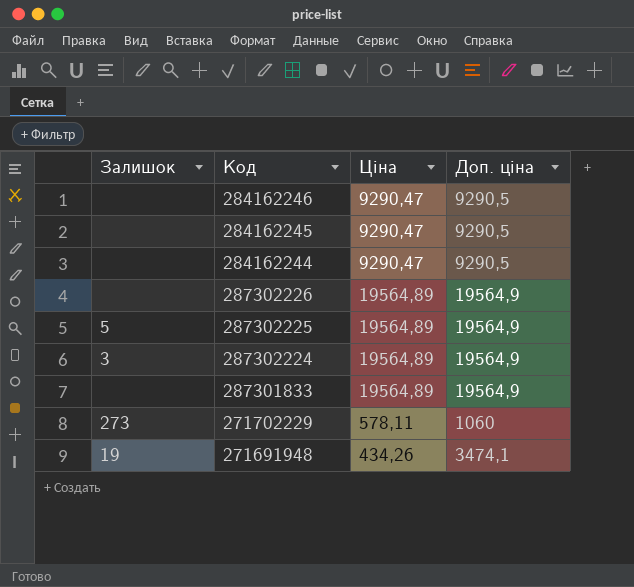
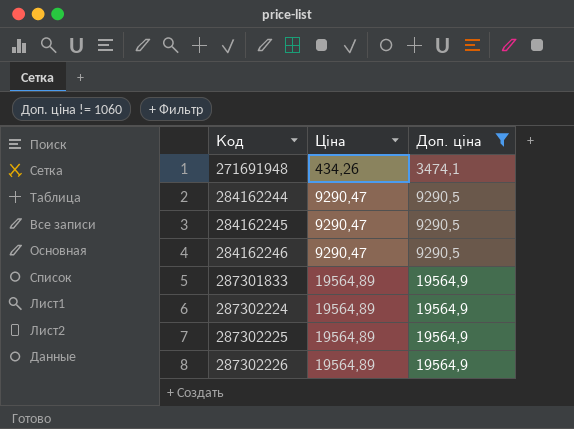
filter: none -> Доп. ціна != 1060
row order: none -> Код ascending
column Залишок | position: 1 -> none

